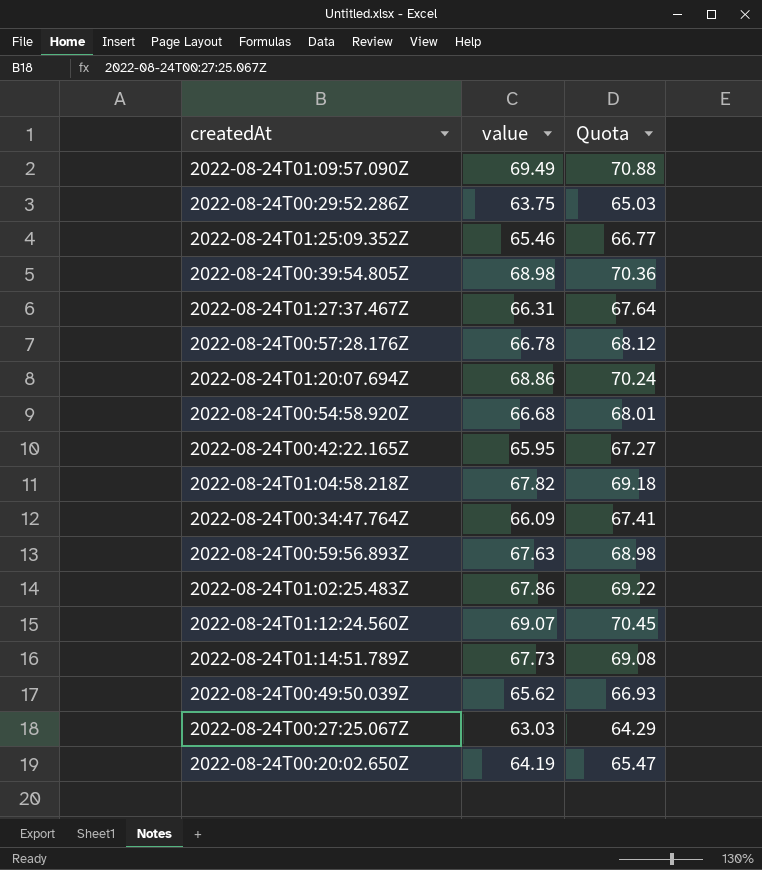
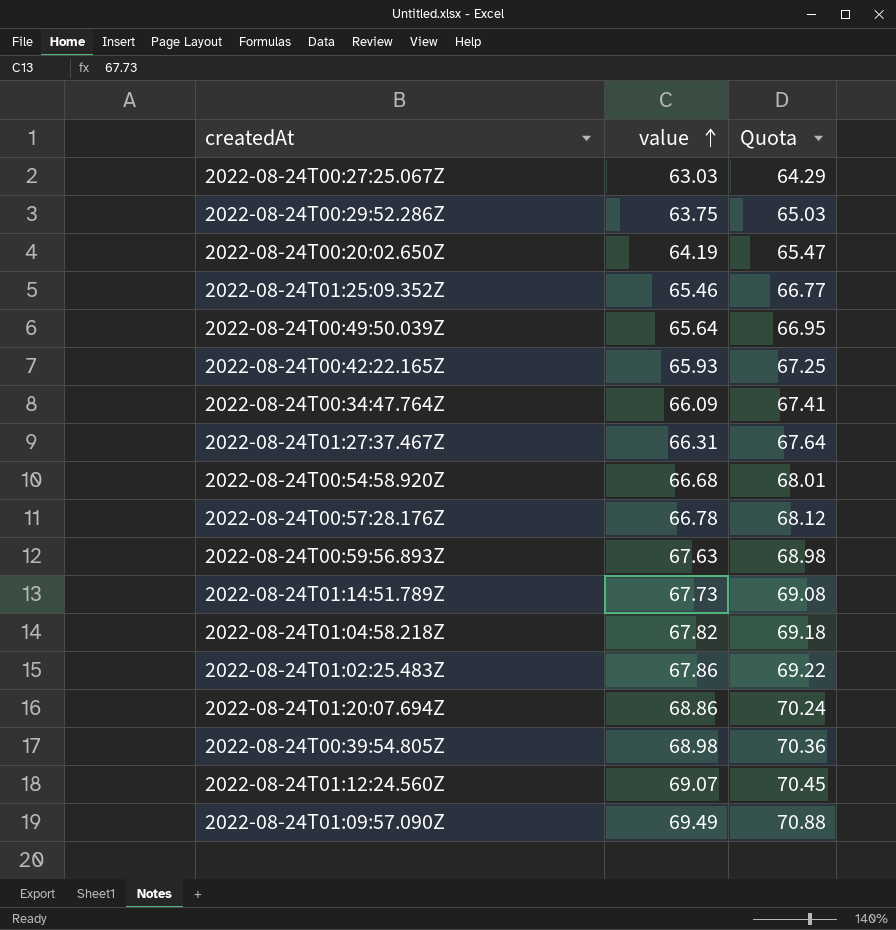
row order: none -> value ascending
2022-08-24T00:49:50.039Z | value: 65.62 -> 65.64
2022-08-24T00:49:50.039Z | Quota: 66.93 -> 66.95
2022-08-24T00:42:22.165Z | value: 65.95 -> 65.93
2022-08-24T00:42:22.165Z | Quota: 67.27 -> 67.25

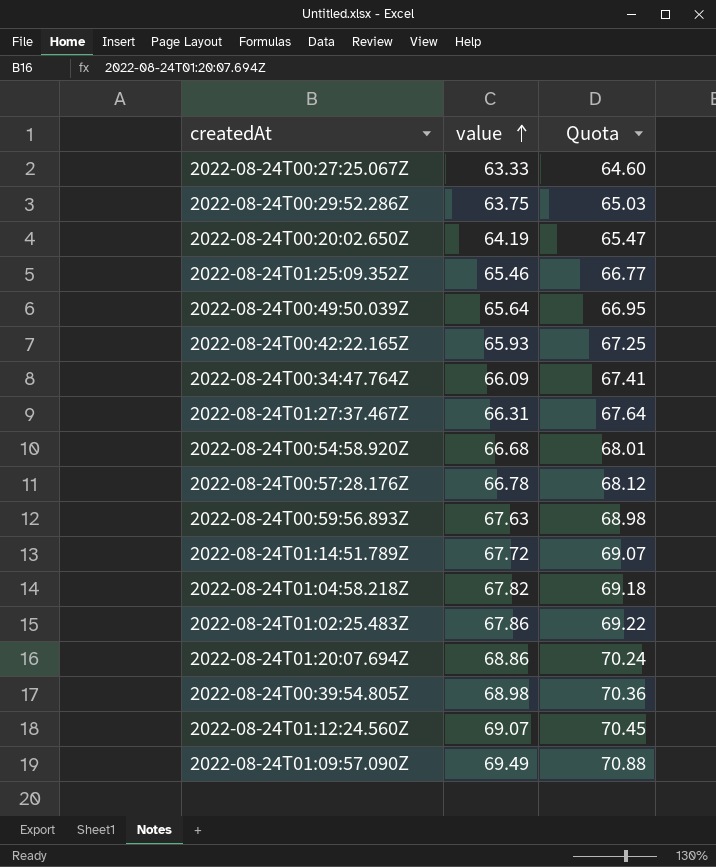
2022-08-24T00:27:25.067Z | value: 63.03 -> 63.33
2022-08-24T00:27:25.067Z | Quota: 64.29 -> 64.60
2022-08-24T01:14:51.789Z | value: 67.73 -> 67.72
2022-08-24T01:14:51.789Z | Quota: 69.08 -> 69.07

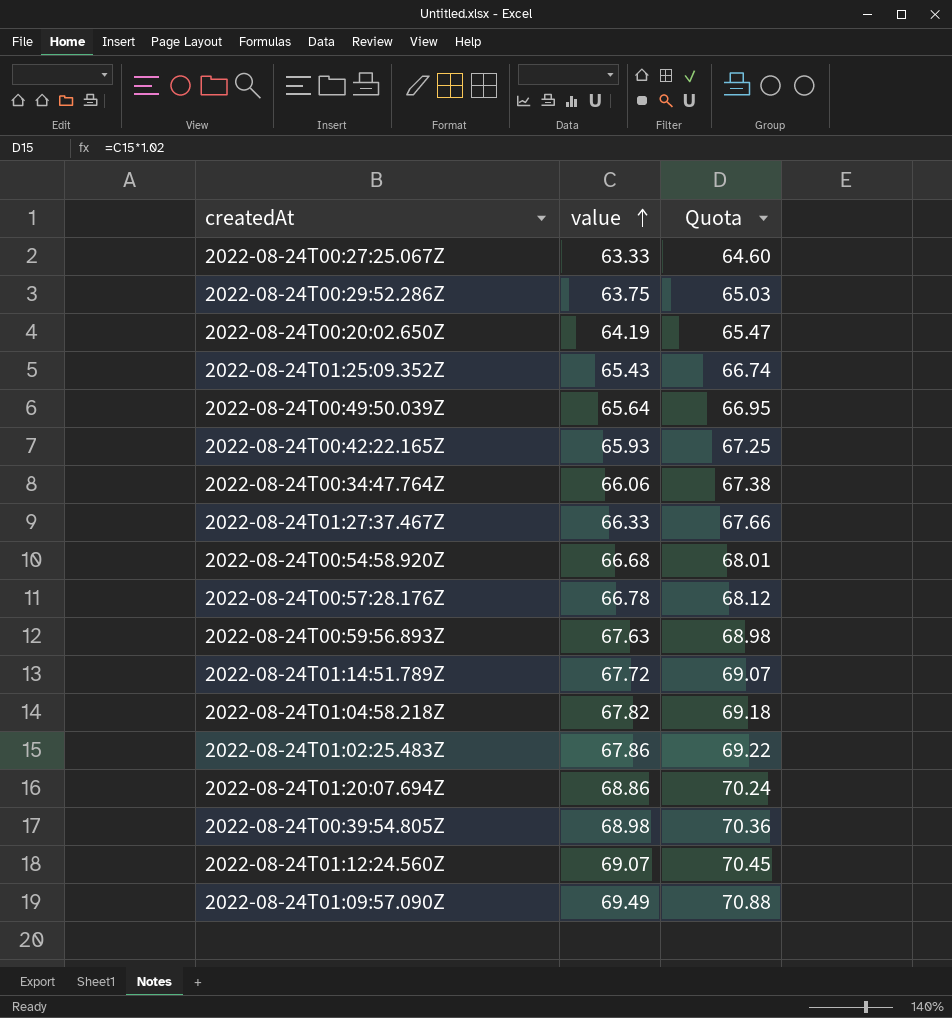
2022-08-24T01:25:09.352Z | value: 65.46 -> 65.43
2022-08-24T01:25:09.352Z | Quota: 66.77 -> 66.74
2022-08-24T00:34:47.764Z | value: 66.09 -> 66.06
2022-08-24T00:34:47.764Z | Quota: 67.41 -> 67.38
2022-08-24T01:27:37.467Z | value: 66.31 -> 66.33
2022-08-24T01:27:37.467Z | Quota: 67.64 -> 67.66

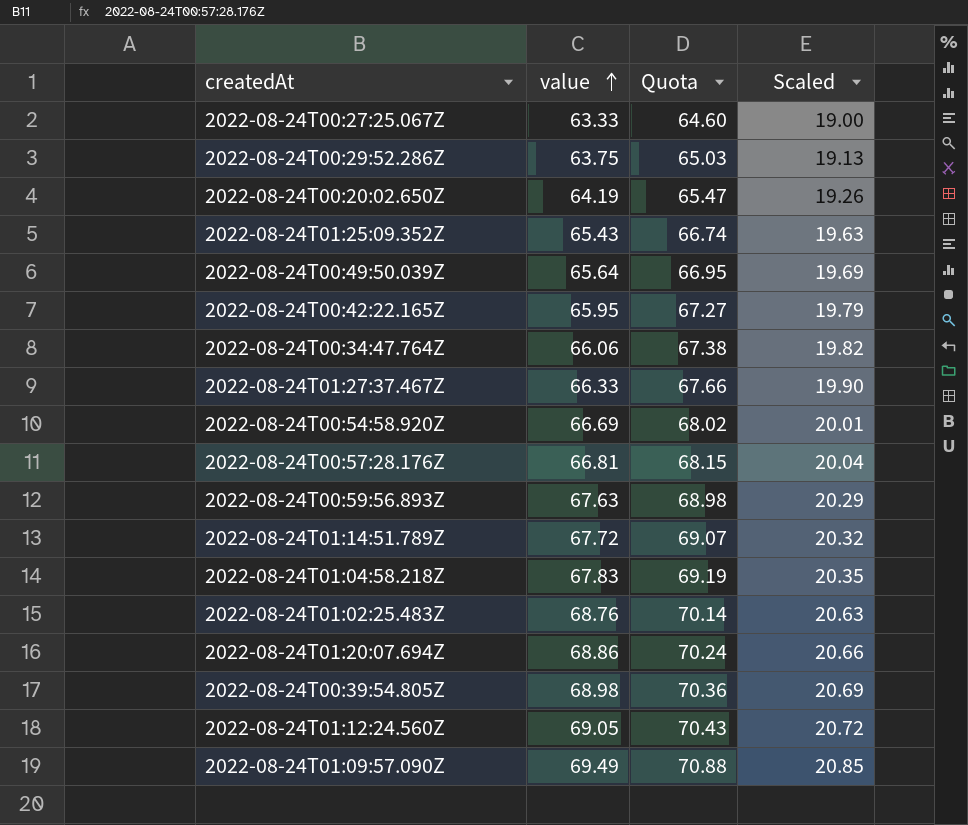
column Scaled | formula: none -> [value] * 0.3
2022-08-24T00:42:22.165Z | value: 65.93 -> 65.95
2022-08-24T00:42:22.165Z | Quota: 67.25 -> 67.27
2022-08-24T00:54:58.920Z | value: 66.68 -> 66.69
2022-08-24T00:54:58.920Z | Quota: 68.01 -> 68.02
2022-08-24T00:57:28.176Z | value: 66.78 -> 66.81
2022-08-24T00:57:28.176Z | Quota: 68.12 -> 68.15
2022-08-24T01:04:58.218Z | value: 67.82 -> 67.83
2022-08-24T01:04:58.218Z | Quota: 69.18 -> 69.19
2022-08-24T01:02:25.483Z | value: 67.86 -> 68.76
2022-08-24T01:02:25.483Z | Quota: 69.22 -> 70.14
2022-08-24T01:12:24.560Z | value: 69.07 -> 69.05
2022-08-24T01:12:24.560Z | Quota: 70.45 -> 70.43

